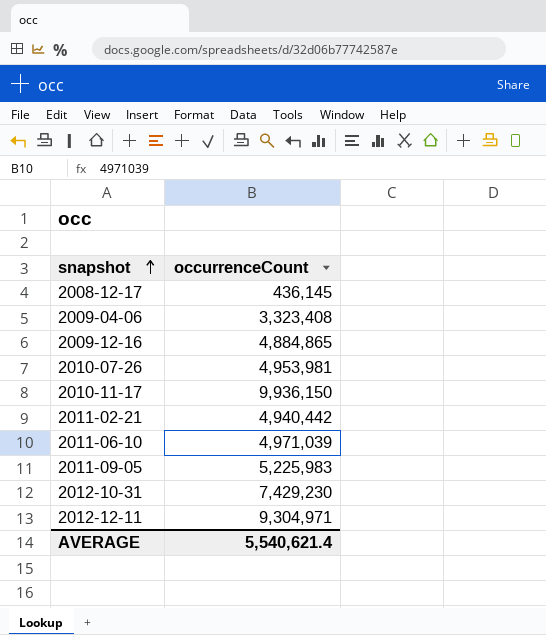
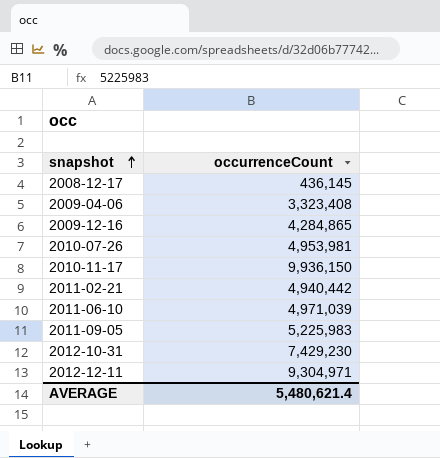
2009-12-16 | occurrenceCount: 4,884,865 -> 4,284,865
AVERAGE | occurrenceCount: 5,540,621.4 -> 5,480,621.4

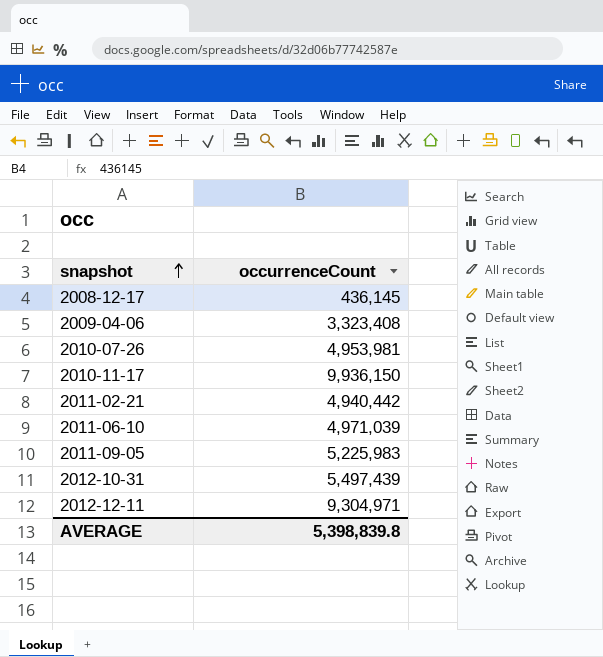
row 2009-12-16: 4,284,865 -> none
2012-10-31 | occurrenceCount: 7,429,230 -> 5,497,439
AVERAGE | occurrenceCount: 5,480,621.4 -> 5,398,839.8

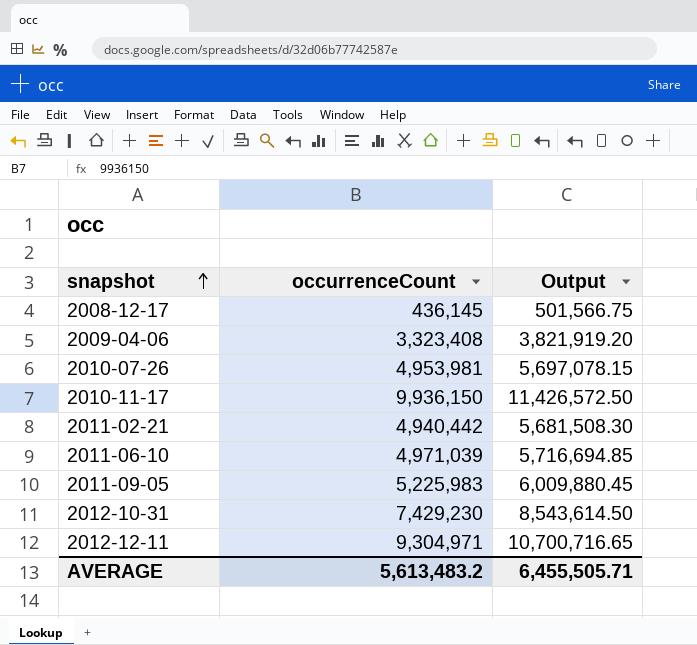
column Output | formula: none -> [occurrenceCount] * 1.15
2012-10-31 | occurrenceCount: 5,497,439 -> 7,429,230
AVERAGE | occurrenceCount: 5,398,839.8 -> 5,613,483.2

